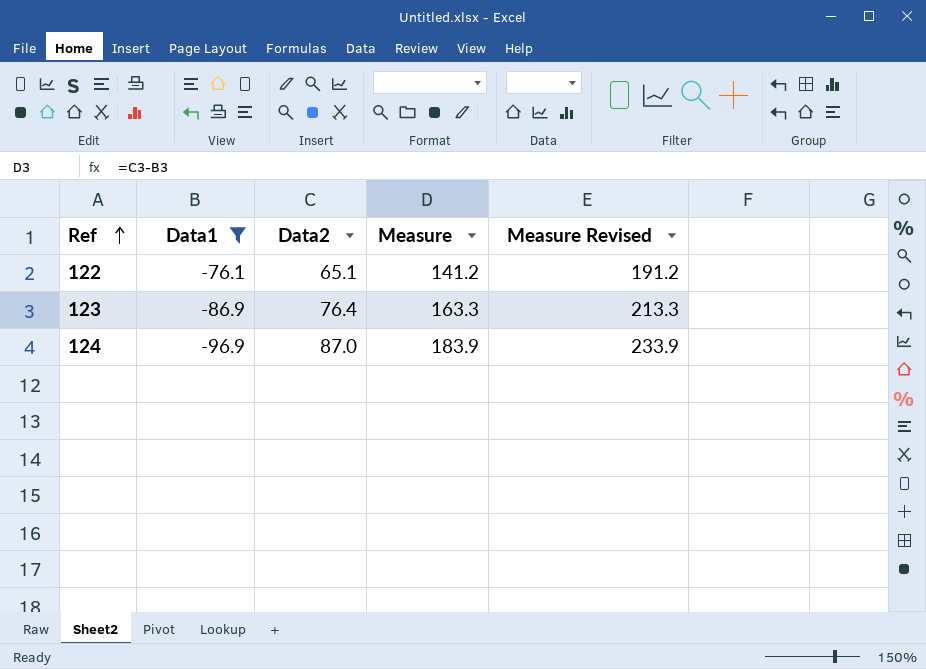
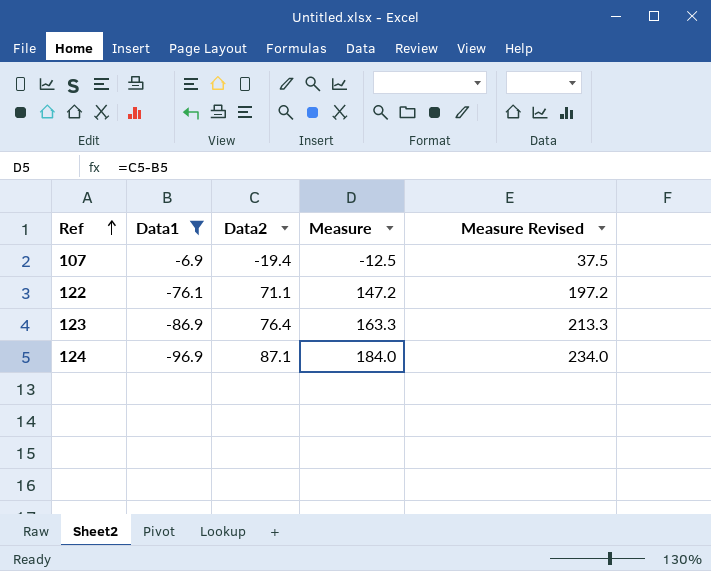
row 107: none -> -6.9 | -19.4 | -12.5 | 37.5
122 | Data2: 65.1 -> 71.1
122 | Measure: 141.2 -> 147.2
122 | Measure Revised: 191.2 -> 197.2
124 | Data2: 87.0 -> 87.1
124 | Measure: 183.9 -> 184.0
124 | Measure Revised: 233.9 -> 234.0

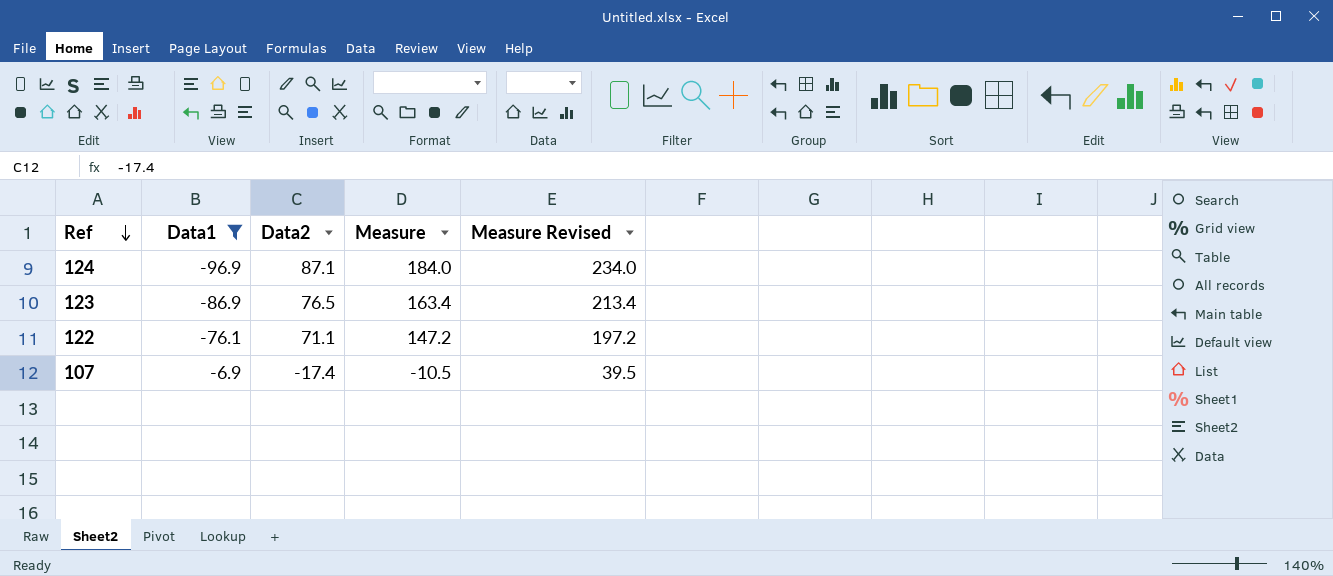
row order: Ref ascending -> Ref descending
123 | Data2: 76.4 -> 76.5
123 | Measure: 163.3 -> 163.4
123 | Measure Revised: 213.3 -> 213.4
107 | Data2: -19.4 -> -17.4
107 | Measure: -12.5 -> -10.5
107 | Measure Revised: 37.5 -> 39.5

